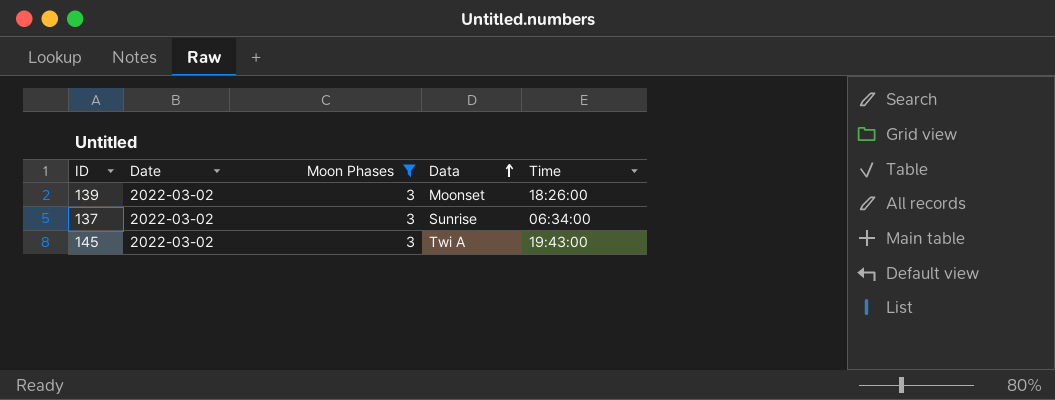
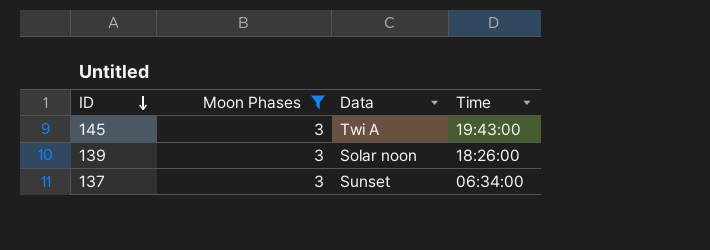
row order: Data ascending -> ID descending
column Date | position: 2 -> none
139 | Data: Moonset -> Solar noon
137 | Data: Sunrise -> Sunset

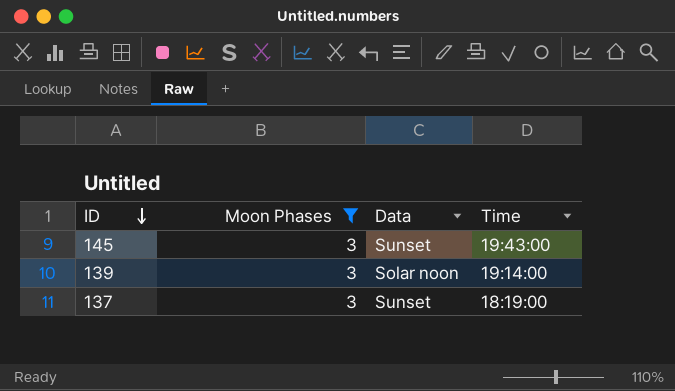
145 | Data: Twi A -> Sunset
139 | Time: 18:26:00 -> 19:14:00
137 | Time: 06:34:00 -> 18:19:00

